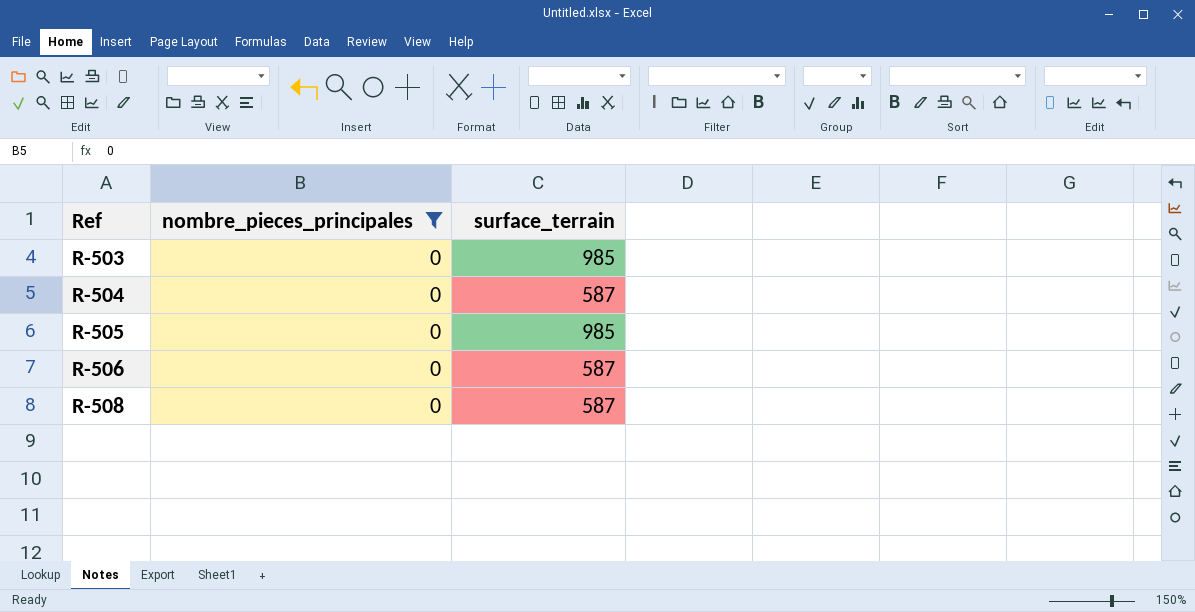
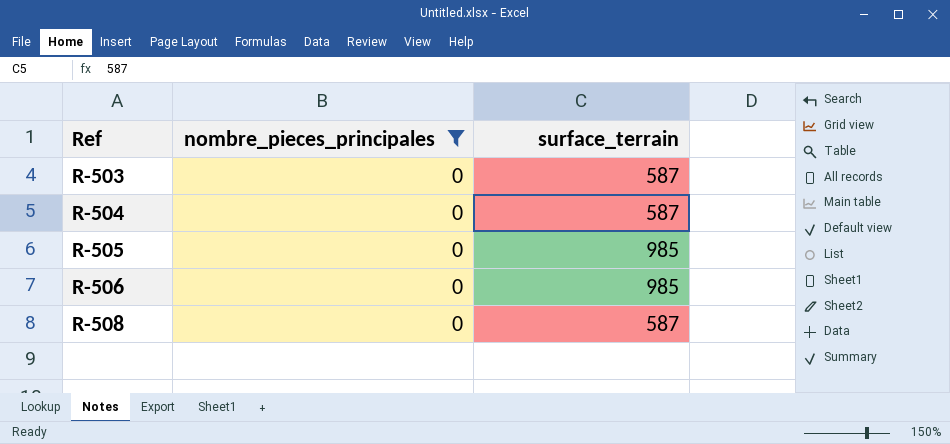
R-503 | surface_terrain: 985 -> 587
R-506 | surface_terrain: 587 -> 985

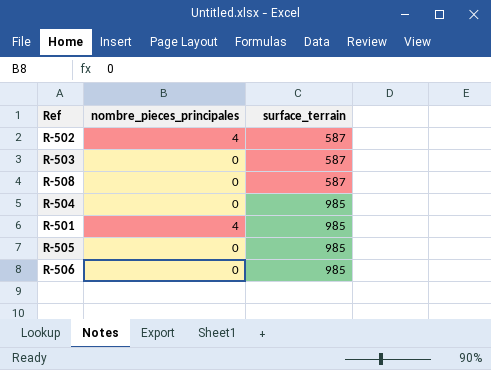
filter: nombre_pieces_principales = 0 -> none
row order: Ref ascending -> surface_terrain ascending
R-504 | surface_terrain: 587 -> 985

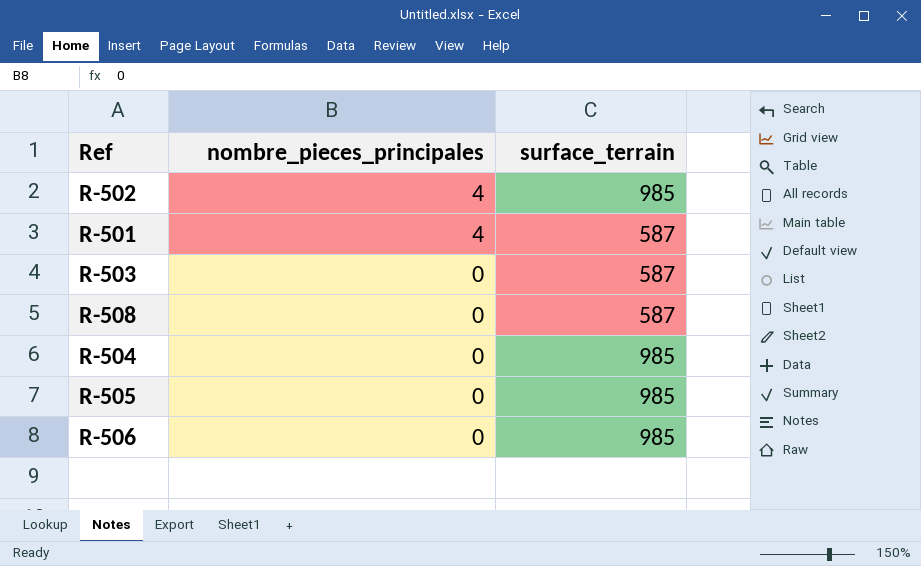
row order: surface_terrain ascending -> nombre_pieces_principales descending
R-502 | surface_terrain: 587 -> 985
R-501 | surface_terrain: 985 -> 587

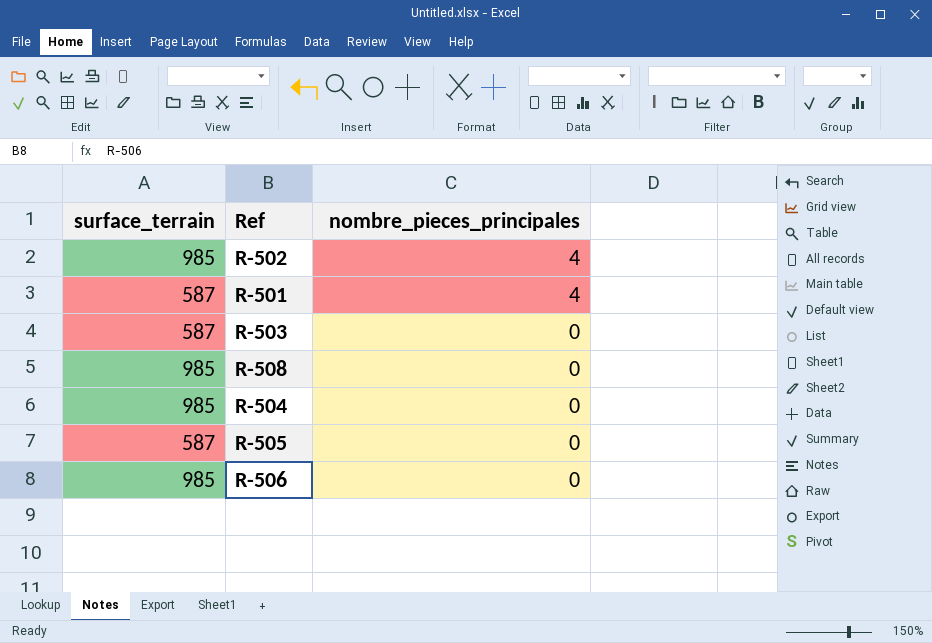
column surface_terrain | position: 3 -> 1
R-508 | surface_terrain: 587 -> 985
R-505 | surface_terrain: 985 -> 587

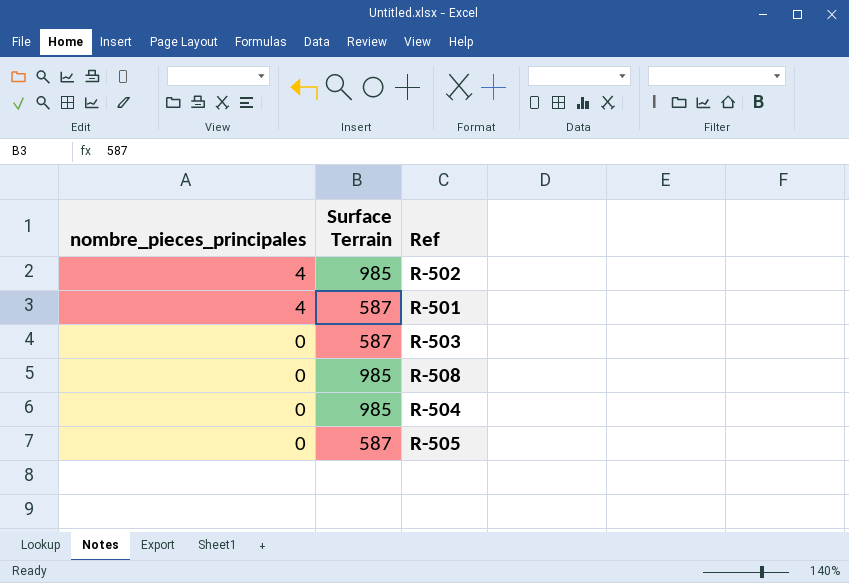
column nombre_pieces_principales | position: 3 -> 1
column name: surface_terrain -> Surface Terrain
row R-506: 985 | 0 -> none

